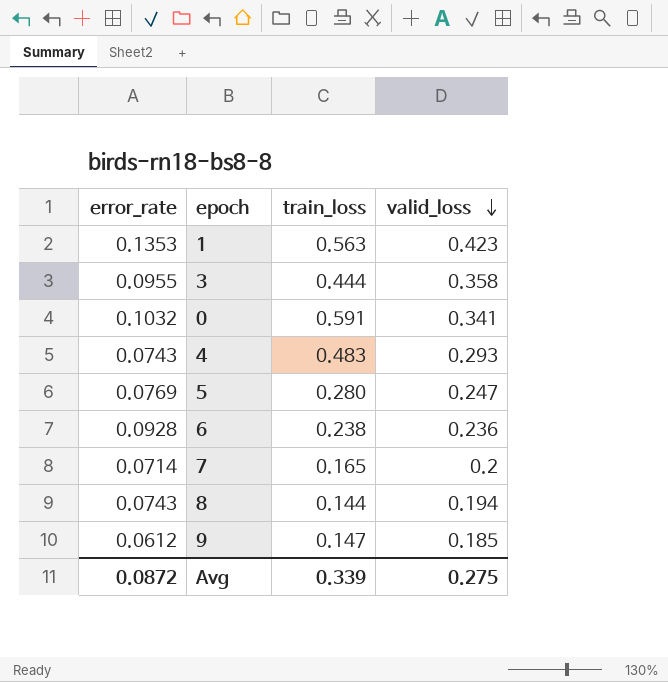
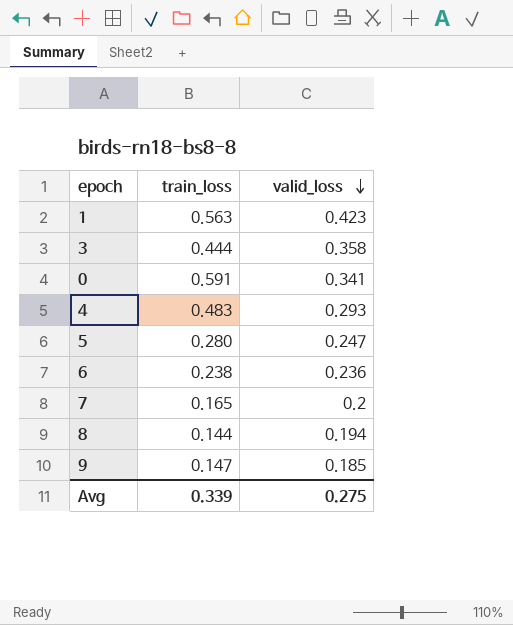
column error_rate | position: 1 -> none

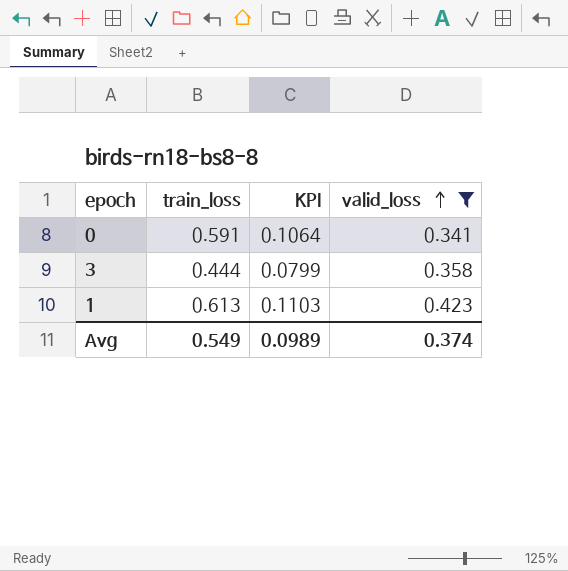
filter: none -> valid_loss >= 0.341
row order: valid_loss descending -> valid_loss ascending
column KPI | formula: none -> [train_loss] * 0.18
1 | train_loss: 0.563 -> 0.613
Avg | train_loss: 0.339 -> 0.549
Avg | valid_loss: 0.275 -> 0.374

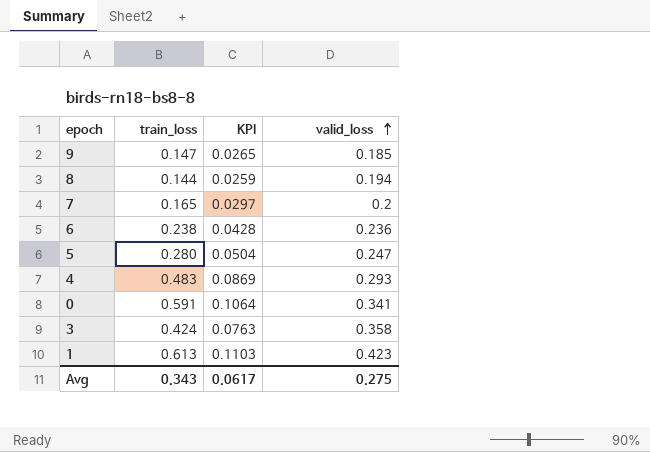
filter: valid_loss >= 0.341 -> none
3 | train_loss: 0.444 -> 0.424
3 | KPI: 0.0799 -> 0.0763
Avg | train_loss: 0.549 -> 0.343
Avg | KPI: 0.0989 -> 0.0617
Avg | valid_loss: 0.374 -> 0.275

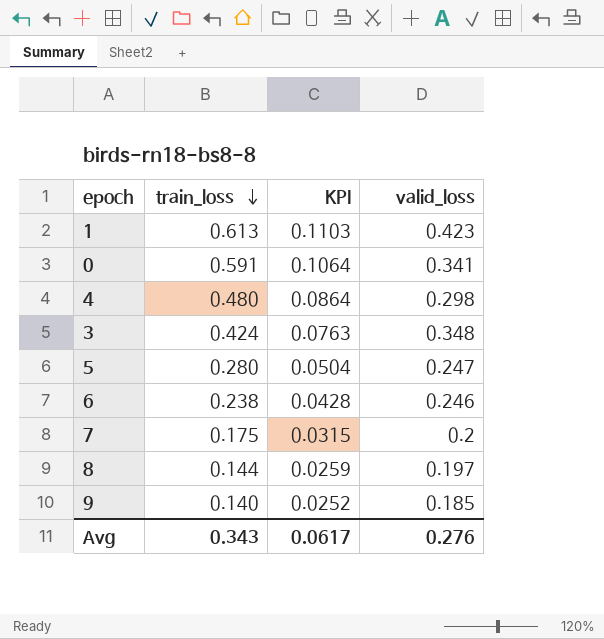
row order: valid_loss ascending -> train_loss descending
4 | train_loss: 0.483 -> 0.480
4 | KPI: 0.0869 -> 0.0864
4 | valid_loss: 0.293 -> 0.298
3 | valid_loss: 0.358 -> 0.348
6 | valid_loss: 0.236 -> 0.246
7 | train_loss: 0.165 -> 0.175
7 | KPI: 0.0297 -> 0.0315
8 | valid_loss: 0.194 -> 0.197
9 | train_loss: 0.147 -> 0.140
9 | KPI: 0.0265 -> 0.0252
Avg | valid_loss: 0.275 -> 0.276

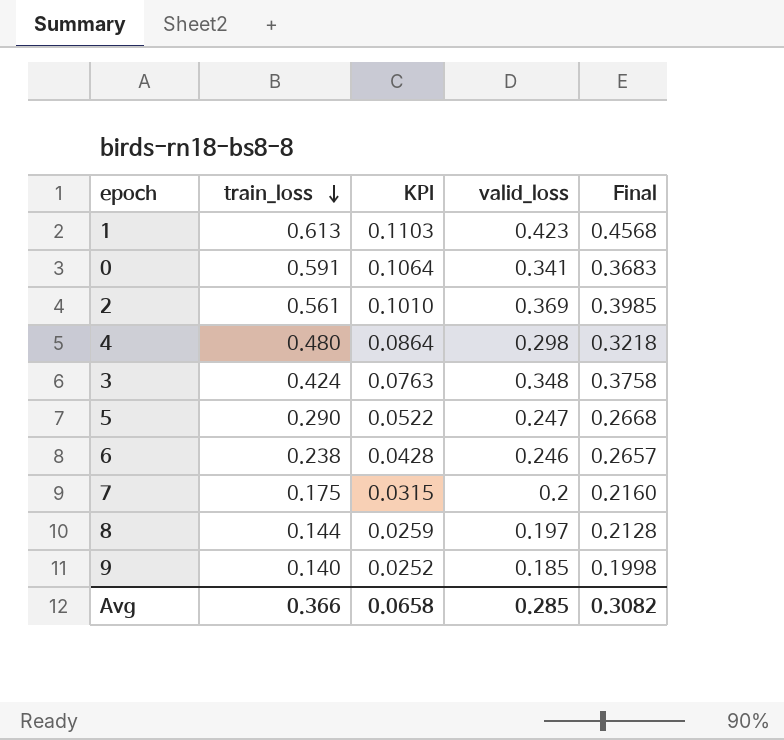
column Final | formula: none -> [valid_loss] * 1.08
row 2: none -> 0.561 | 0.1010 | 0.369 | 0.3985
5 | train_loss: 0.280 -> 0.290
5 | KPI: 0.0504 -> 0.0522
Avg | train_loss: 0.343 -> 0.366
Avg | KPI: 0.0617 -> 0.0658
Avg | valid_loss: 0.276 -> 0.285

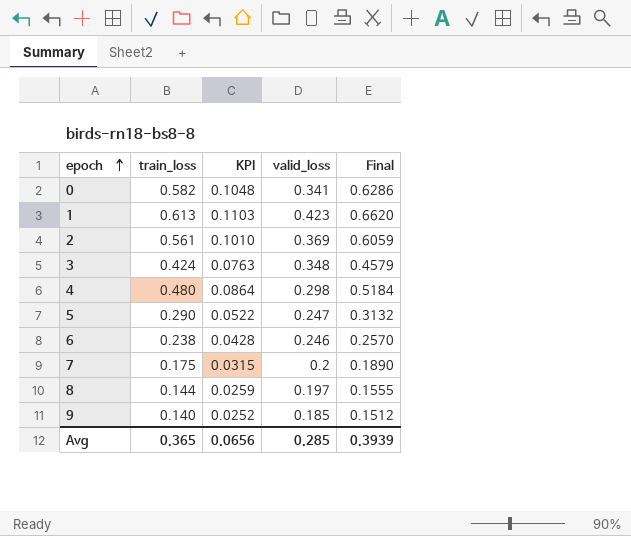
row order: train_loss descending -> epoch ascending
column Final | formula: [valid_loss] * 1.08 -> [train_loss] * 1.08
0 | train_loss: 0.591 -> 0.582
0 | KPI: 0.1064 -> 0.1048
Avg | train_loss: 0.366 -> 0.365
Avg | KPI: 0.0658 -> 0.0656
Avg | Final: 0.3082 -> 0.3939

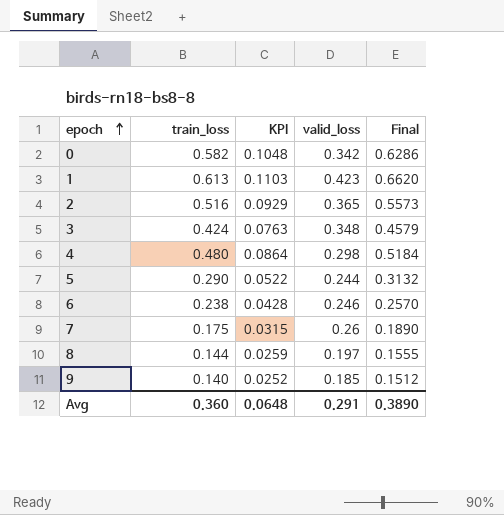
0 | valid_loss: 0.341 -> 0.342
2 | train_loss: 0.561 -> 0.516
2 | KPI: 0.1010 -> 0.0929
2 | valid_loss: 0.369 -> 0.365
2 | Final: 0.6059 -> 0.5573
5 | valid_loss: 0.247 -> 0.244
7 | valid_loss: 0.2 -> 0.26
Avg | train_loss: 0.365 -> 0.360
Avg | KPI: 0.0656 -> 0.0648
Avg | valid_loss: 0.285 -> 0.291
Avg | Final: 0.3939 -> 0.3890

